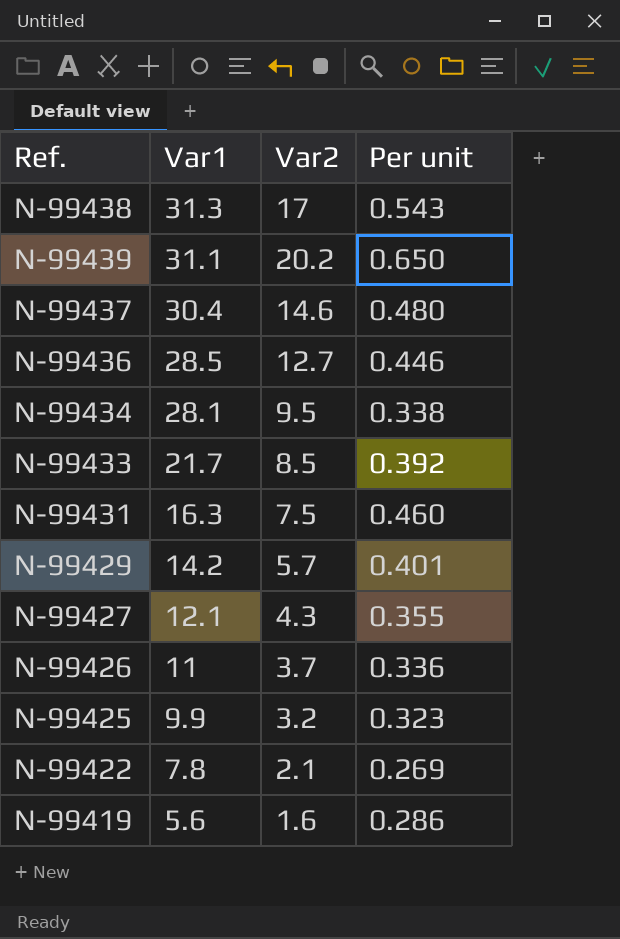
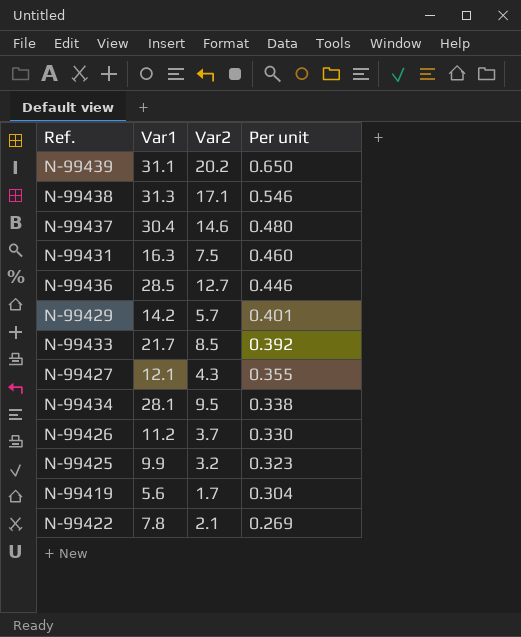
row order: Var1 descending -> Per unit descending
N-99438 | Var2: 17 -> 17.1
N-99438 | Per unit: 0.543 -> 0.546
N-99426 | Var1: 11 -> 11.2
N-99426 | Per unit: 0.336 -> 0.330
N-99419 | Var2: 1.6 -> 1.7
N-99419 | Per unit: 0.286 -> 0.304

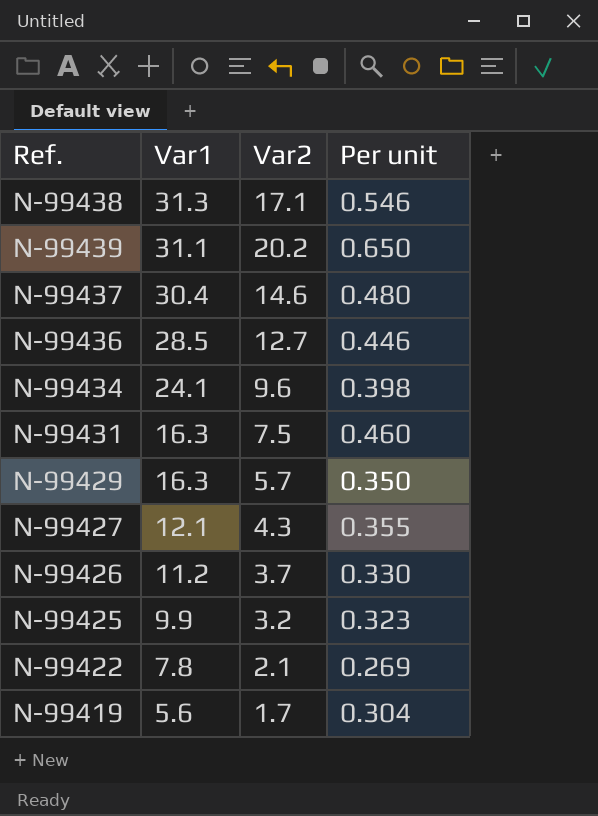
row order: Per unit descending -> Var1 descending
row N-99433: 21.7 | 8.5 | 0.392 -> none
N-99434 | Var1: 28.1 -> 24.1
N-99434 | Var2: 9.5 -> 9.6
N-99434 | Per unit: 0.338 -> 0.398
N-99429 | Var1: 14.2 -> 16.3
N-99429 | Per unit: 0.401 -> 0.350

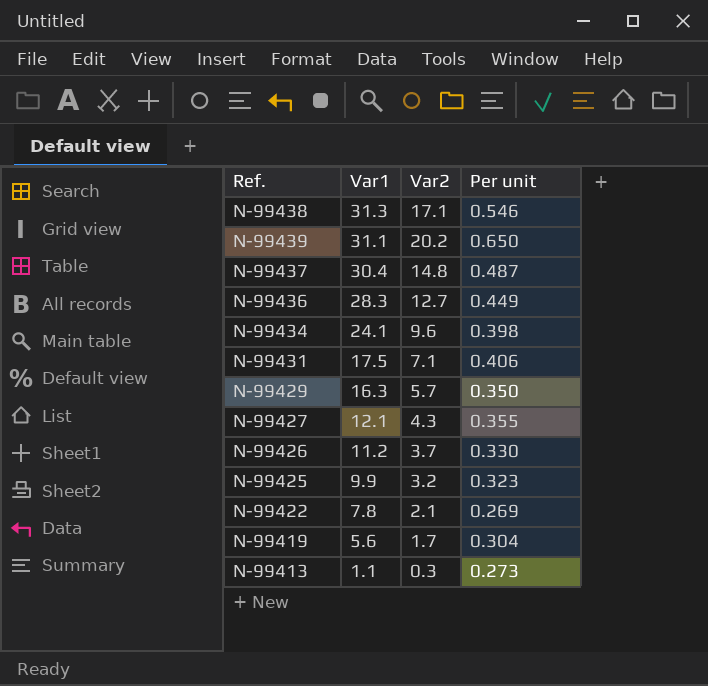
N-99437 | Var2: 14.6 -> 14.8
N-99437 | Per unit: 0.480 -> 0.487
N-99436 | Var1: 28.5 -> 28.3
N-99436 | Per unit: 0.446 -> 0.449
N-99431 | Var1: 16.3 -> 17.5
N-99431 | Var2: 7.5 -> 7.1
N-99431 | Per unit: 0.460 -> 0.406
row N-99413: none -> 1.1 | 0.3 | 0.273

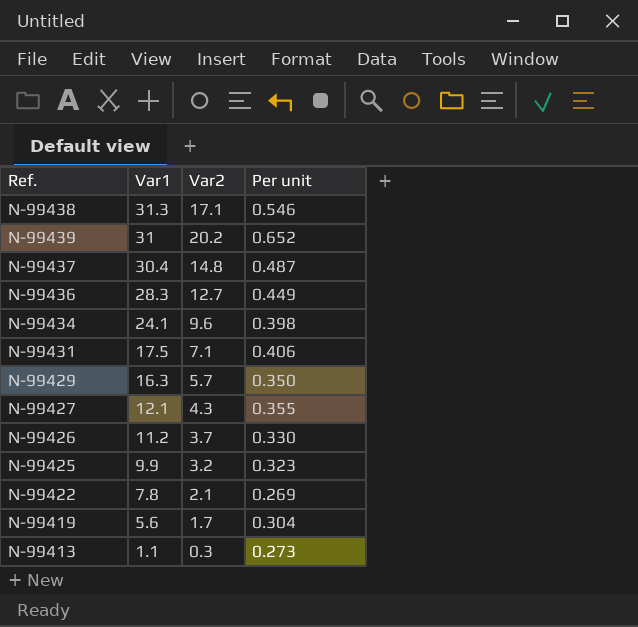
N-99439 | Var1: 31.1 -> 31
N-99439 | Per unit: 0.650 -> 0.652

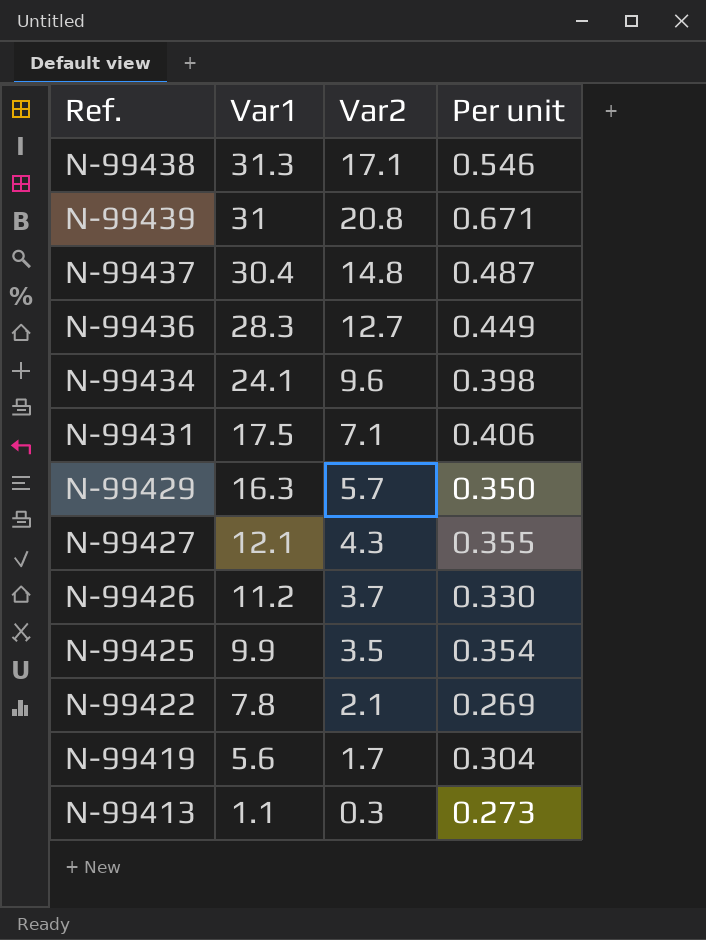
N-99439 | Var2: 20.2 -> 20.8
N-99439 | Per unit: 0.652 -> 0.671
N-99425 | Var2: 3.2 -> 3.5
N-99425 | Per unit: 0.323 -> 0.354

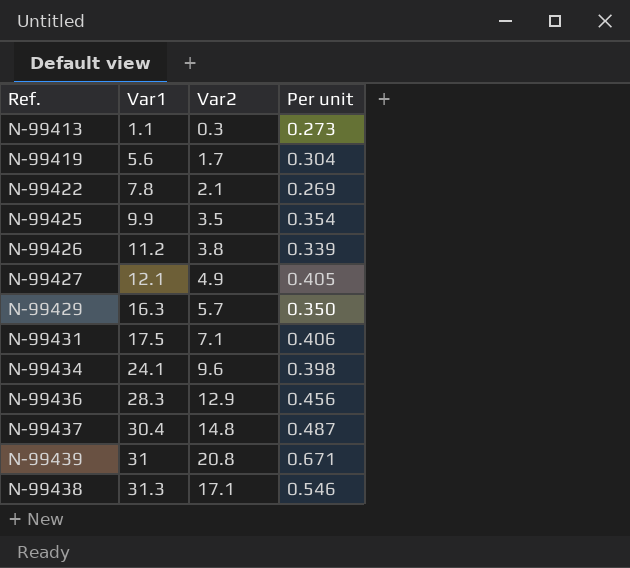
row order: Var1 descending -> Var1 ascending
N-99426 | Var2: 3.7 -> 3.8
N-99426 | Per unit: 0.330 -> 0.339
N-99427 | Var2: 4.3 -> 4.9
N-99427 | Per unit: 0.355 -> 0.405
N-99436 | Var2: 12.7 -> 12.9
N-99436 | Per unit: 0.449 -> 0.456

